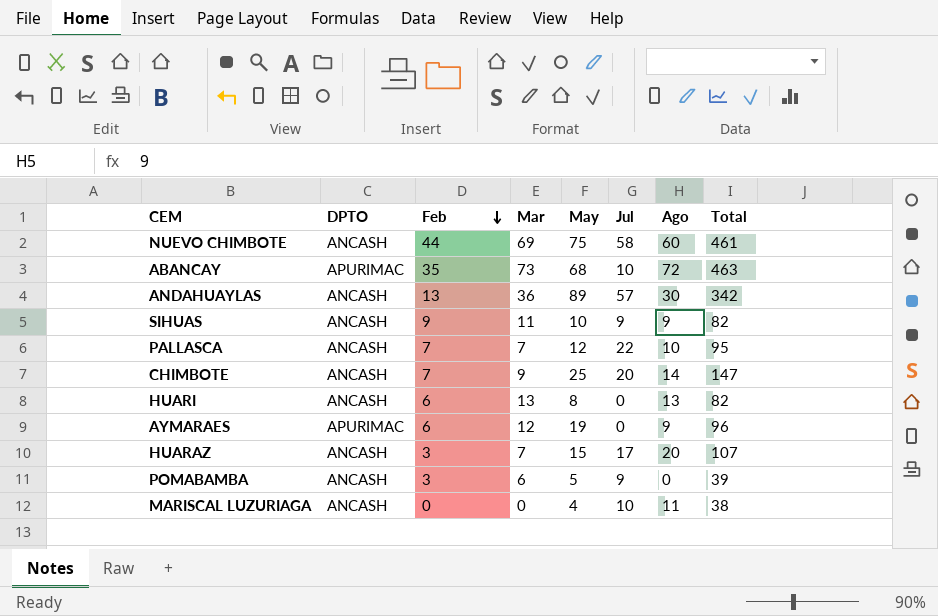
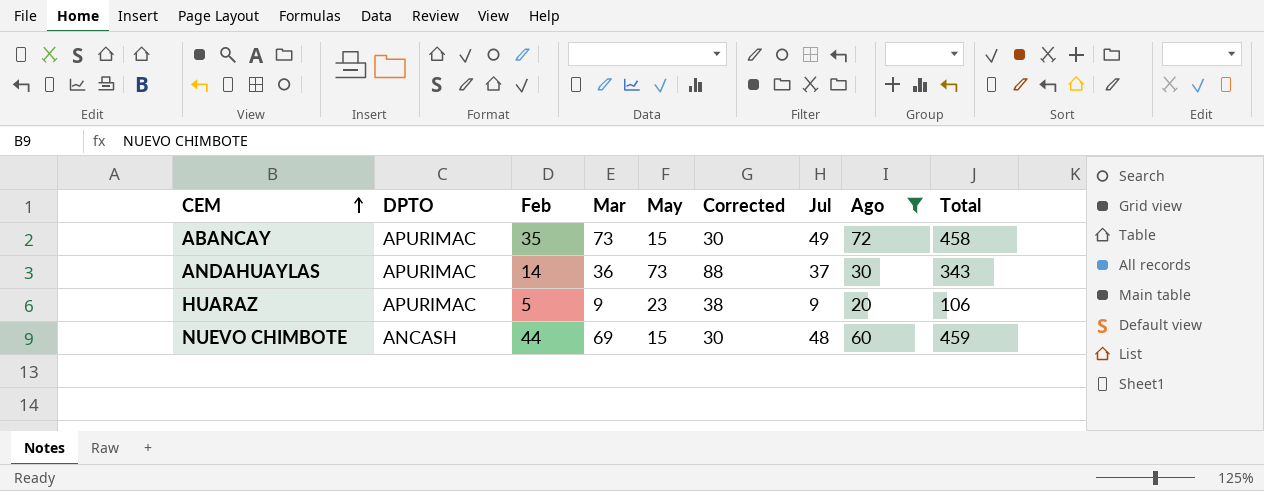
filter: none -> Ago >= 20
row order: Feb descending -> CEM ascending
column Corrected | formula: none -> [May] + 15
ABANCAY | May: 68 -> 15
ABANCAY | Jul: 10 -> 49
ABANCAY | Total: 463 -> 458
ANDAHUAYLAS | DPTO: ANCASH -> APURIMAC
ANDAHUAYLAS | Feb: 13 -> 14
ANDAHUAYLAS | May: 89 -> 73
ANDAHUAYLAS | Jul: 57 -> 37
ANDAHUAYLAS | Total: 342 -> 343
HUARAZ | DPTO: ANCASH -> APURIMAC
HUARAZ | Feb: 3 -> 5
HUARAZ | Mar: 7 -> 9
HUARAZ | May: 15 -> 23
HUARAZ | Jul: 17 -> 9
HUARAZ | Total: 107 -> 106
NUEVO CHIMBOTE | May: 75 -> 15
NUEVO CHIMBOTE | Jul: 58 -> 48
NUEVO CHIMBOTE | Total: 461 -> 459

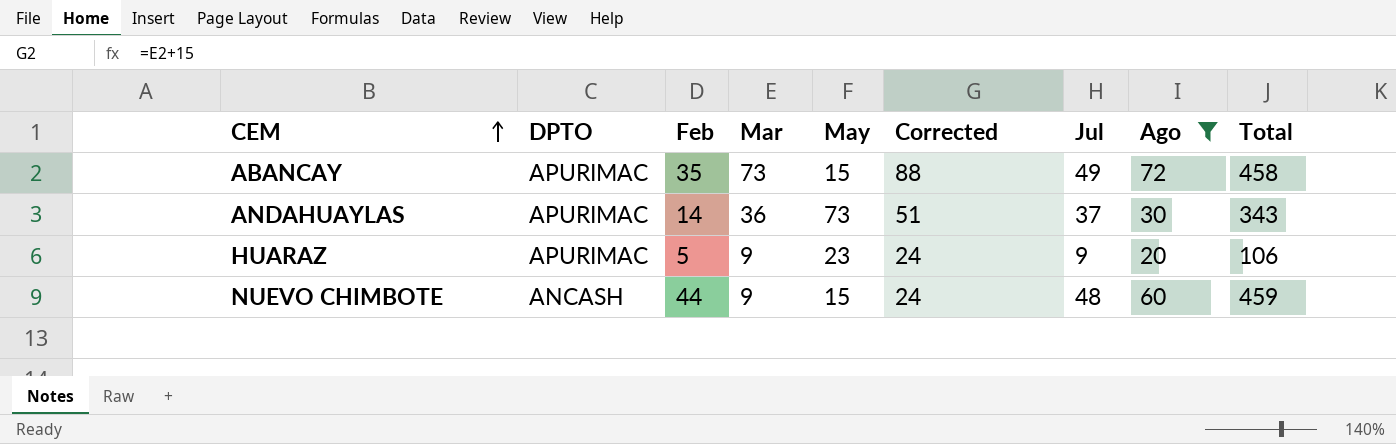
column Corrected | formula: [May] + 15 -> [Mar] + 15
NUEVO CHIMBOTE | Mar: 69 -> 9

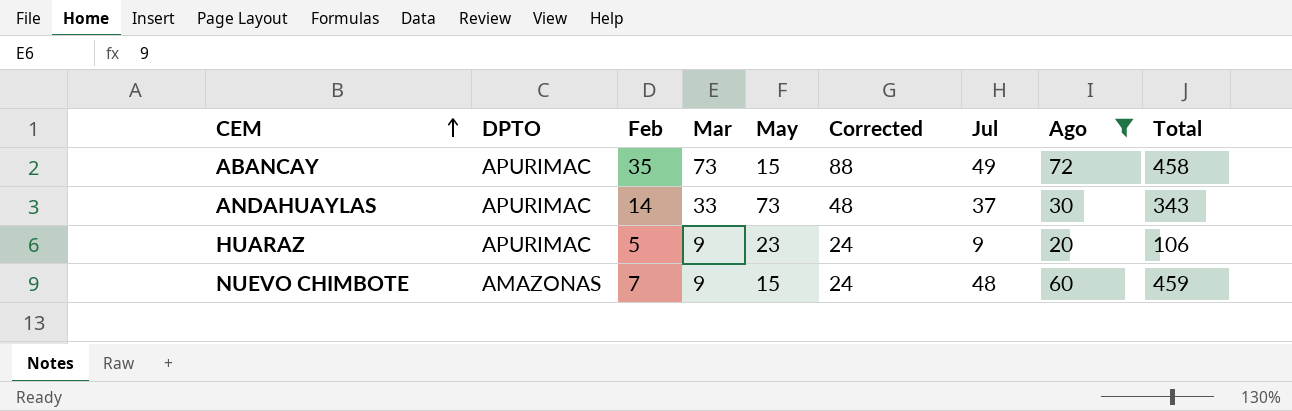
ANDAHUAYLAS | Mar: 36 -> 33
ANDAHUAYLAS | Corrected: 51 -> 48
NUEVO CHIMBOTE | DPTO: ANCASH -> AMAZONAS
NUEVO CHIMBOTE | Feb: 44 -> 7

